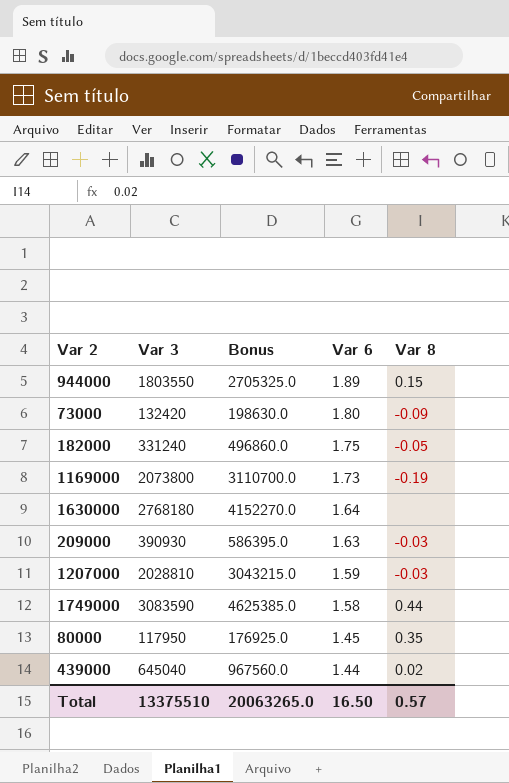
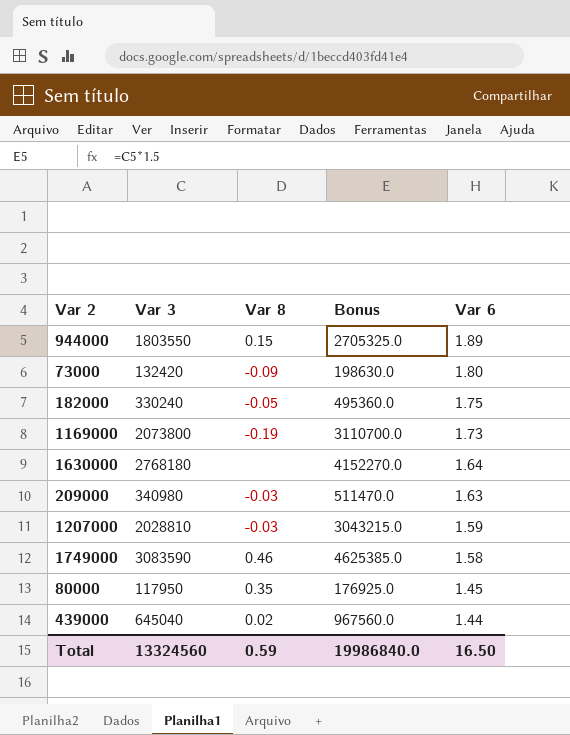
column Var 8 | position: 5 -> 3
182000 | Var 3: 331240 -> 330240
182000 | Bonus: 496860.0 -> 495360.0
209000 | Var 3: 390930 -> 340980
209000 | Bonus: 586395.0 -> 511470.0
1749000 | Var 8: 0.44 -> 0.46
Total | Var 3: 13375510 -> 13324560
Total | Var 8: 0.57 -> 0.59
Total | Bonus: 20063265.0 -> 19986840.0

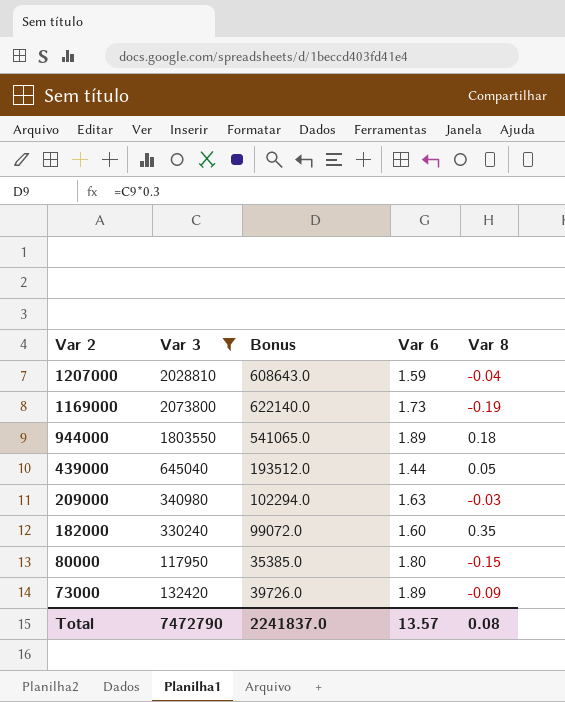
filter: none -> Var 3 <= 2073800
row order: Var 6 descending -> Var 2 descending
column Bonus | formula: [Var 3] * 1.5 -> [Var 3] * 0.3
column Var 8 | position: 3 -> 5
1207000 | Var 8: -0.03 -> -0.04
944000 | Var 8: 0.15 -> 0.18
439000 | Var 8: 0.02 -> 0.05
182000 | Var 6: 1.75 -> 1.60
182000 | Var 8: -0.05 -> 0.35
80000 | Var 6: 1.45 -> 1.80
80000 | Var 8: 0.35 -> -0.15
73000 | Var 6: 1.80 -> 1.89
Total | Var 3: 13324560 -> 7472790
Total | Bonus: 19986840.0 -> 2241837.0
Total | Var 6: 16.50 -> 13.57
Total | Var 8: 0.59 -> 0.08

